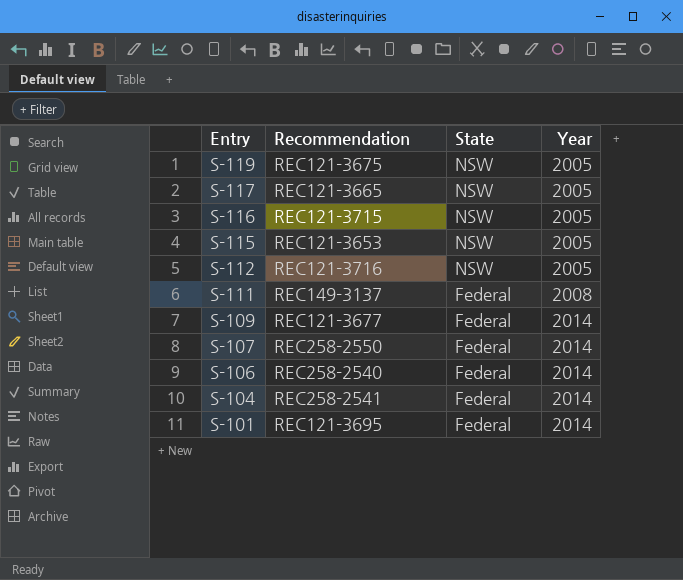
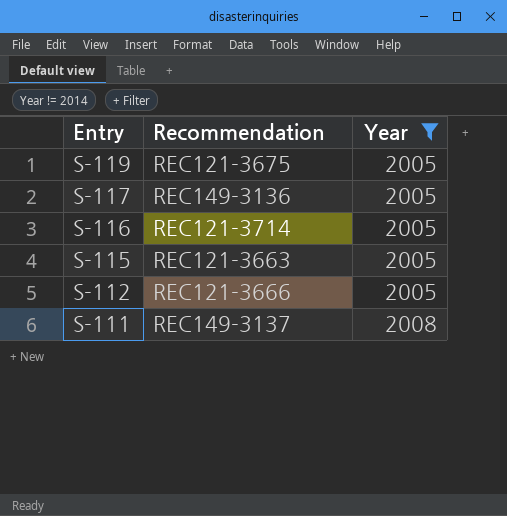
filter: none -> Year != 2014
column State | position: 3 -> none
S-117 | Recommendation: REC121-3665 -> REC149-3136
S-116 | Recommendation: REC121-3715 -> REC121-3714
S-115 | Recommendation: REC121-3653 -> REC121-3663
S-112 | Recommendation: REC121-3716 -> REC121-3666

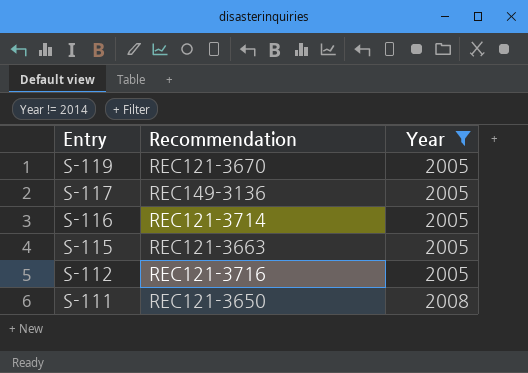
S-119 | Recommendation: REC121-3675 -> REC121-3670
S-112 | Recommendation: REC121-3666 -> REC121-3716
S-111 | Recommendation: REC149-3137 -> REC121-3650

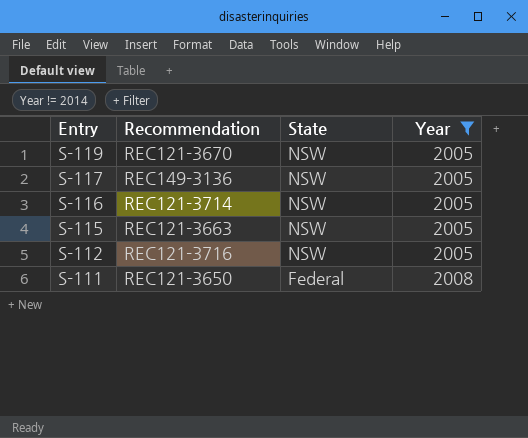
column State | position: none -> 3

